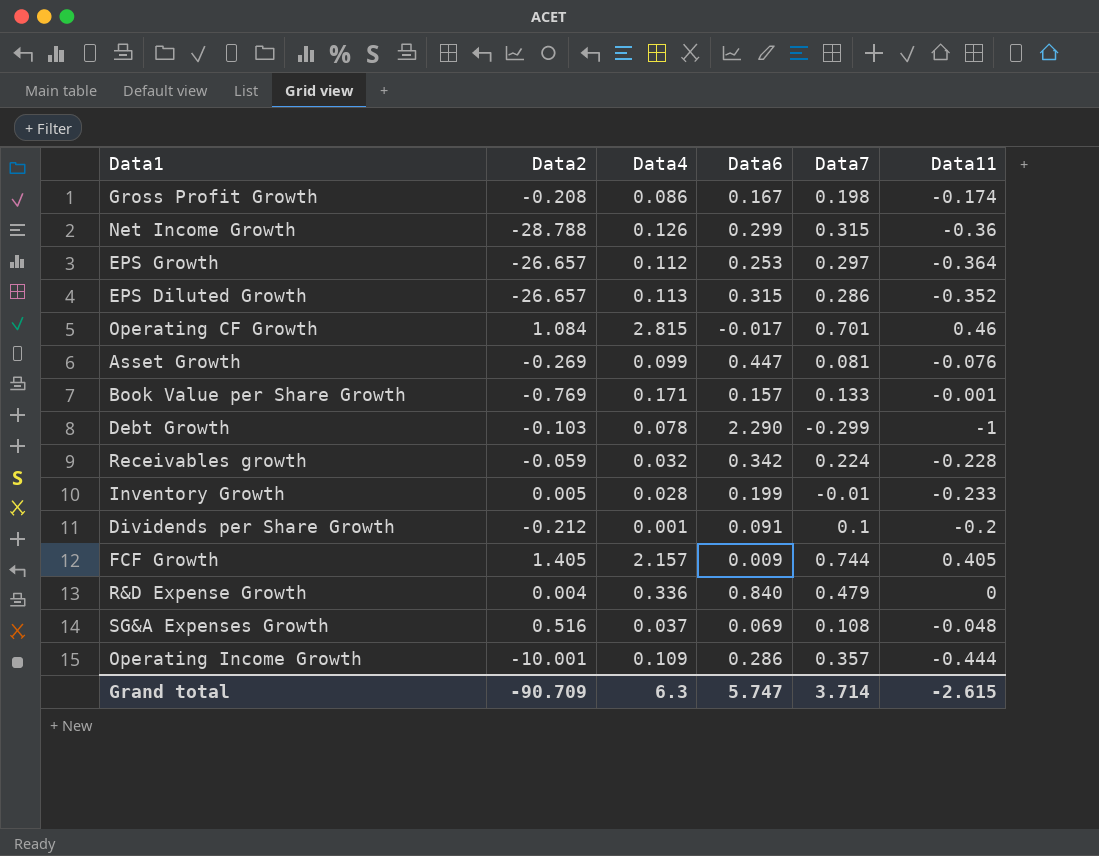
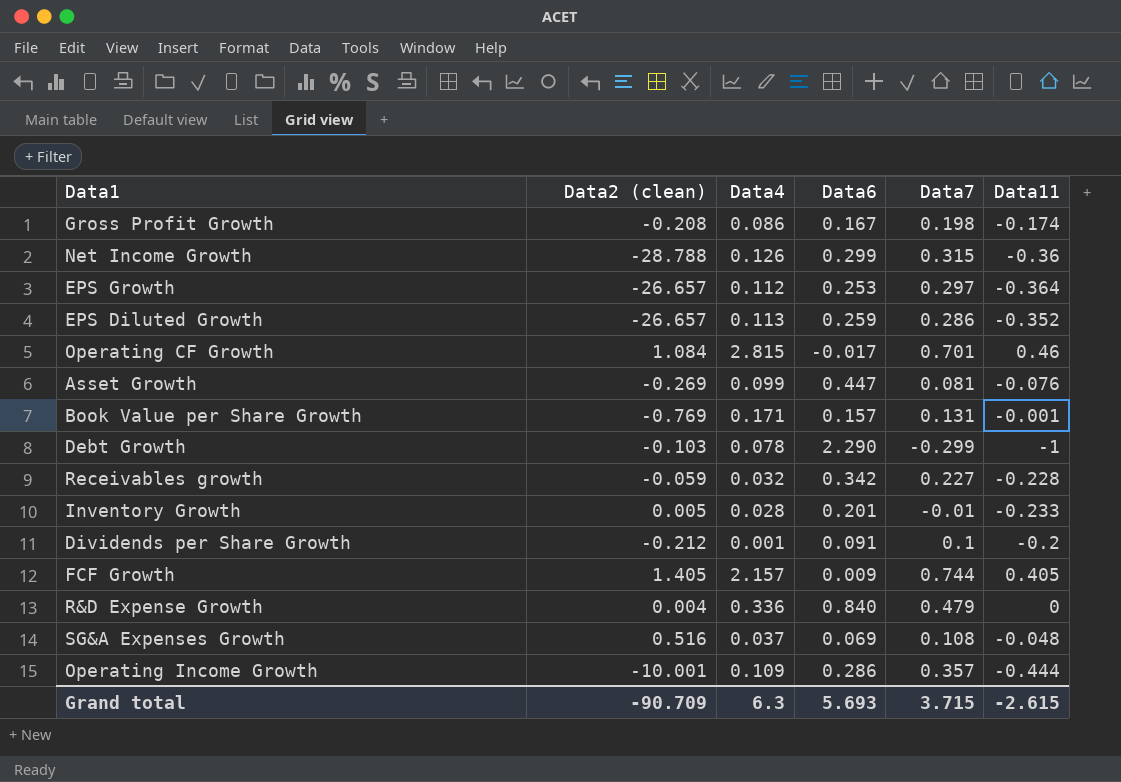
column name: Data2 -> Data2 (clean)
EPS Diluted Growth | Data6: 0.315 -> 0.259
Book Value per Share Growth | Data7: 0.133 -> 0.131
Receivables growth | Data7: 0.224 -> 0.227
Inventory Growth | Data6: 0.199 -> 0.201
Grand total | Data6: 5.747 -> 5.693
Grand total | Data7: 3.714 -> 3.715

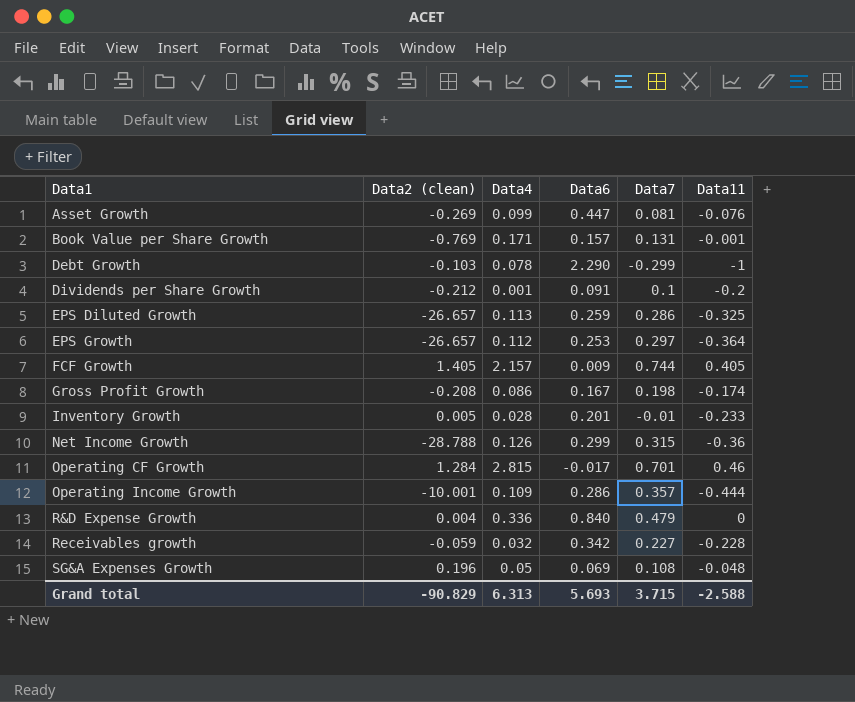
row order: none -> Data1 ascending
EPS Diluted Growth | Data11: -0.352 -> -0.325
Operating CF Growth | Data2 (clean): 1.084 -> 1.284
SG&A Expenses Growth | Data2 (clean): 0.516 -> 0.196
SG&A Expenses Growth | Data4: 0.037 -> 0.05
Grand total | Data2 (clean): -90.709 -> -90.829
Grand total | Data4: 6.3 -> 6.313
Grand total | Data11: -2.615 -> -2.588

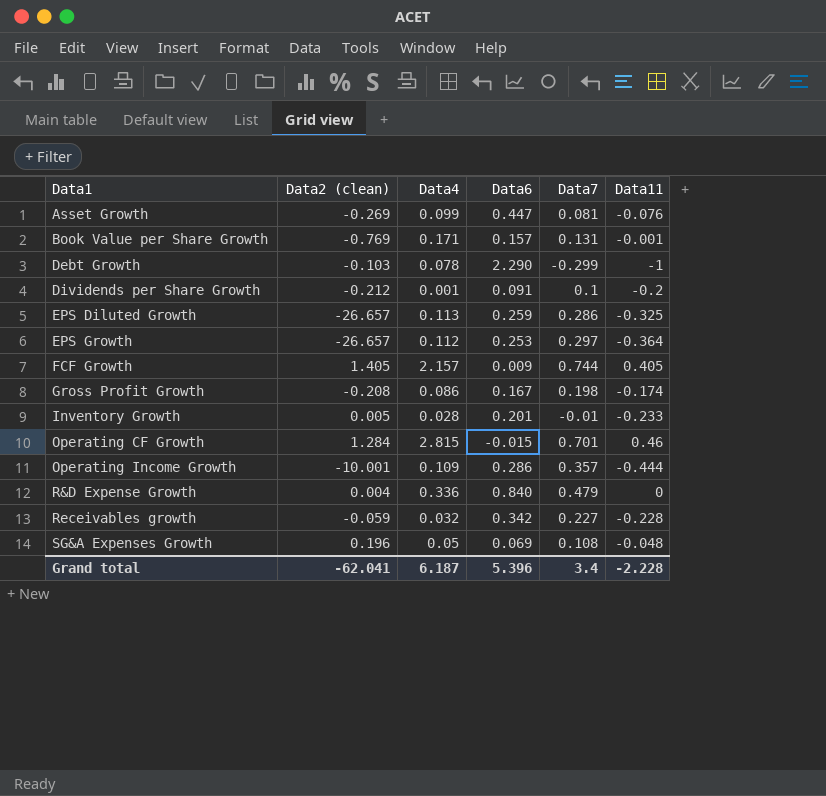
row Net Income Growth: -28.788 | 0.126 | 0.299 | 0.315 | -0.36 -> none
Operating CF Growth | Data6: -0.017 -> -0.015
Grand total | Data2 (clean): -90.829 -> -62.041
Grand total | Data4: 6.313 -> 6.187
Grand total | Data6: 5.693 -> 5.396
Grand total | Data7: 3.715 -> 3.4
Grand total | Data11: -2.588 -> -2.228

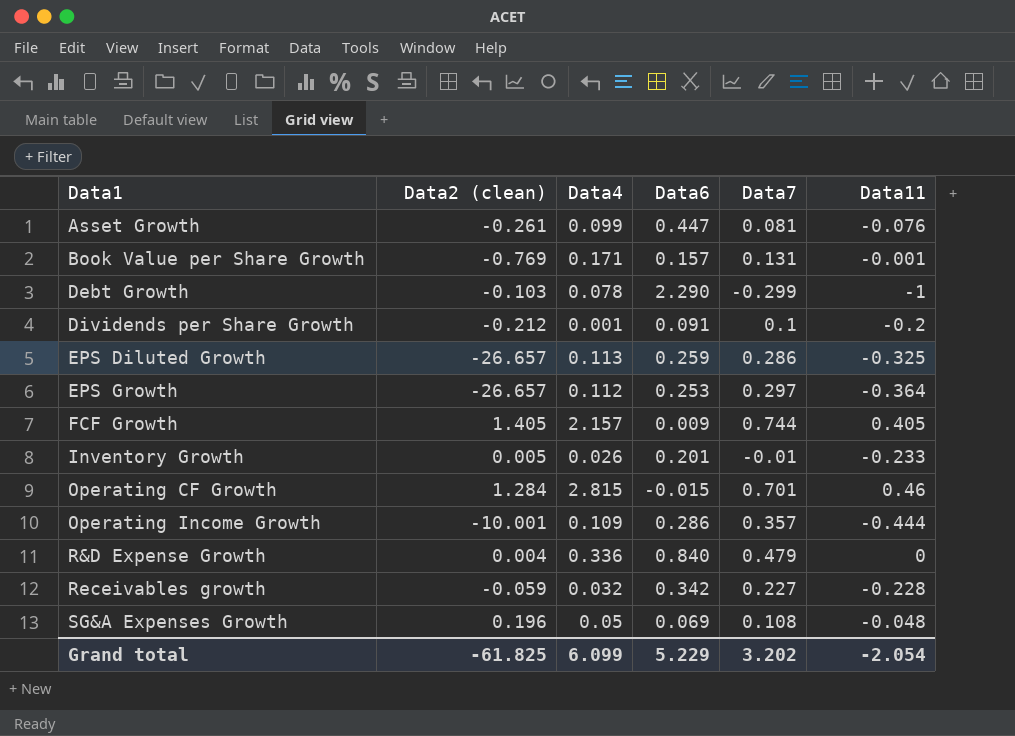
row Gross Profit Growth: -0.208 | 0.086 | 0.167 | 0.198 | -0.174 -> none
Asset Growth | Data2 (clean): -0.269 -> -0.261
Inventory Growth | Data4: 0.028 -> 0.026
Grand total | Data2 (clean): -62.041 -> -61.825
Grand total | Data4: 6.187 -> 6.099
Grand total | Data6: 5.396 -> 5.229
Grand total | Data7: 3.4 -> 3.202
Grand total | Data11: -2.228 -> -2.054

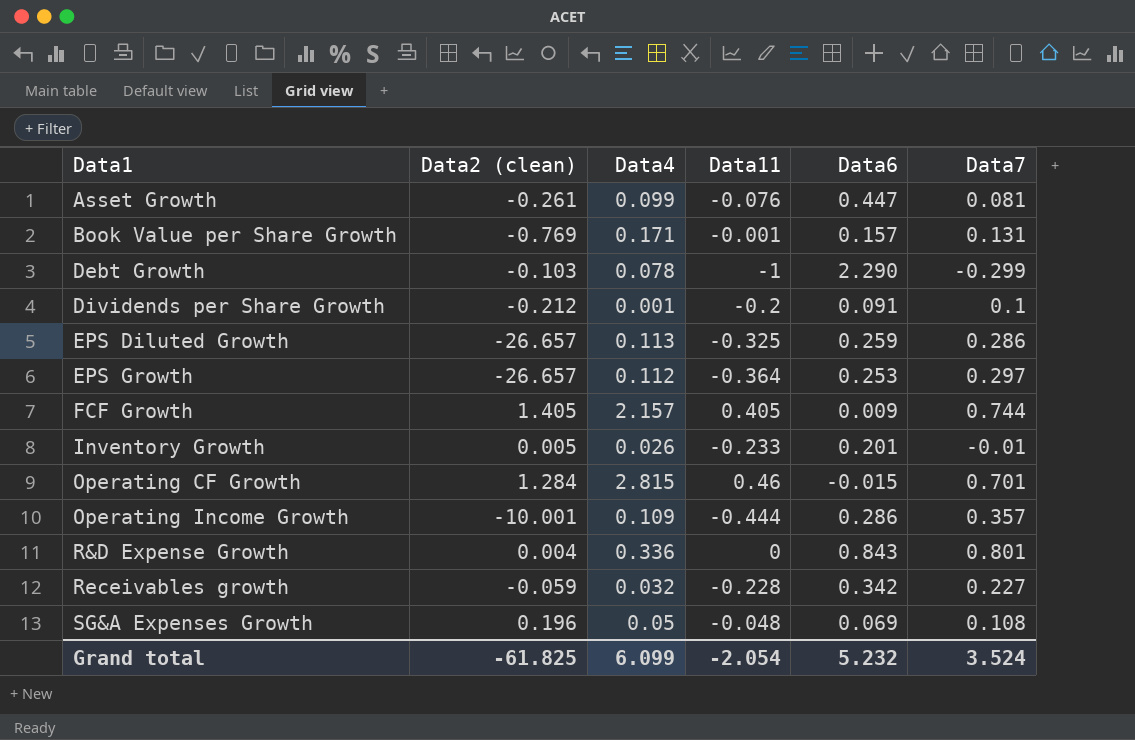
column Data11 | position: 6 -> 4
R&D Expense Growth | Data6: 0.840 -> 0.843
R&D Expense Growth | Data7: 0.479 -> 0.801
Grand total | Data6: 5.229 -> 5.232
Grand total | Data7: 3.202 -> 3.524

